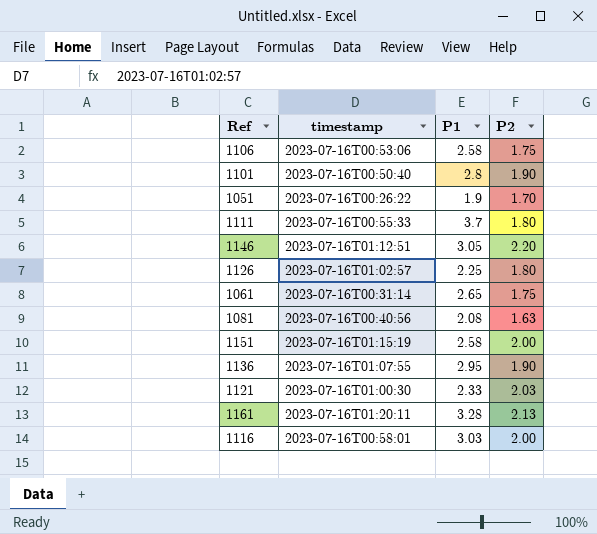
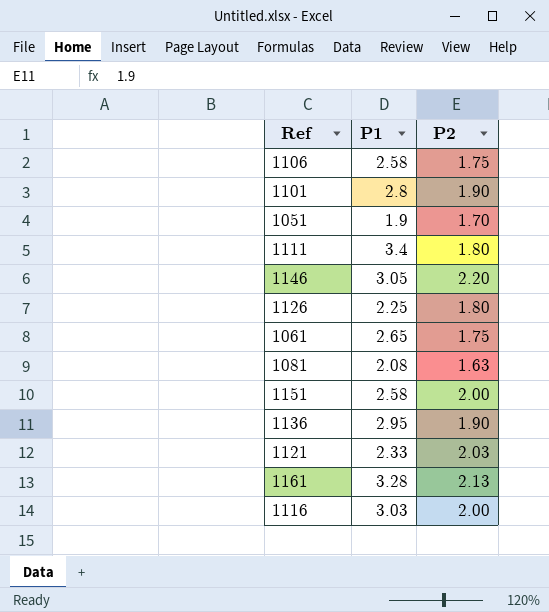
column timestamp | position: 2 -> none
1111 | P1: 3.7 -> 3.4

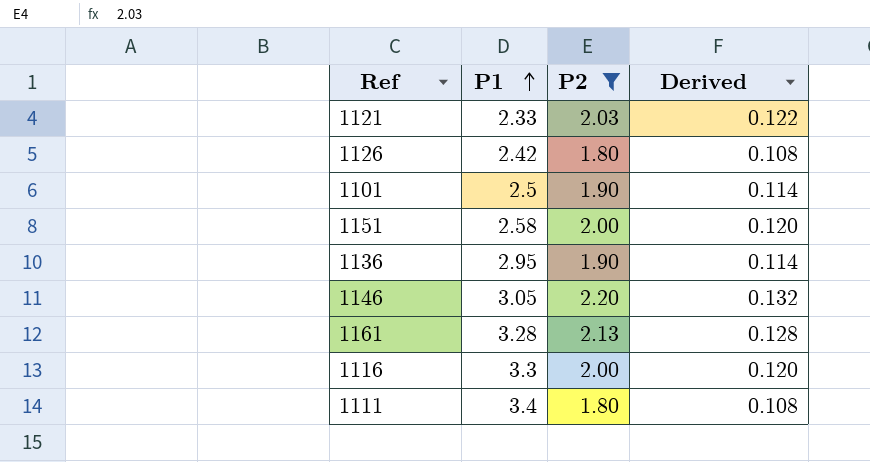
filter: none -> P2 >= 1.80
row order: none -> P1 ascending
column Derived | formula: none -> [P2] * 0.06
1126 | P1: 2.25 -> 2.42
1101 | P1: 2.8 -> 2.5
1116 | P1: 3.03 -> 3.3

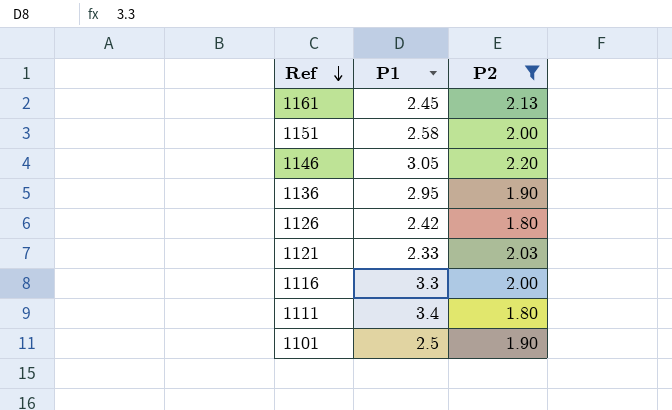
row order: P1 ascending -> Ref descending
column Derived | formula: [P2] * 0.06 -> none
1161 | P1: 3.28 -> 2.45

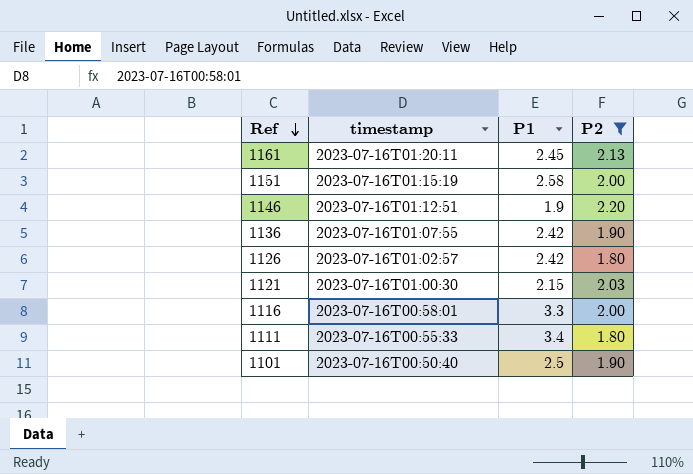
column timestamp | position: none -> 2
1146 | P1: 3.05 -> 1.9
1136 | P1: 2.95 -> 2.42
1121 | P1: 2.33 -> 2.15

